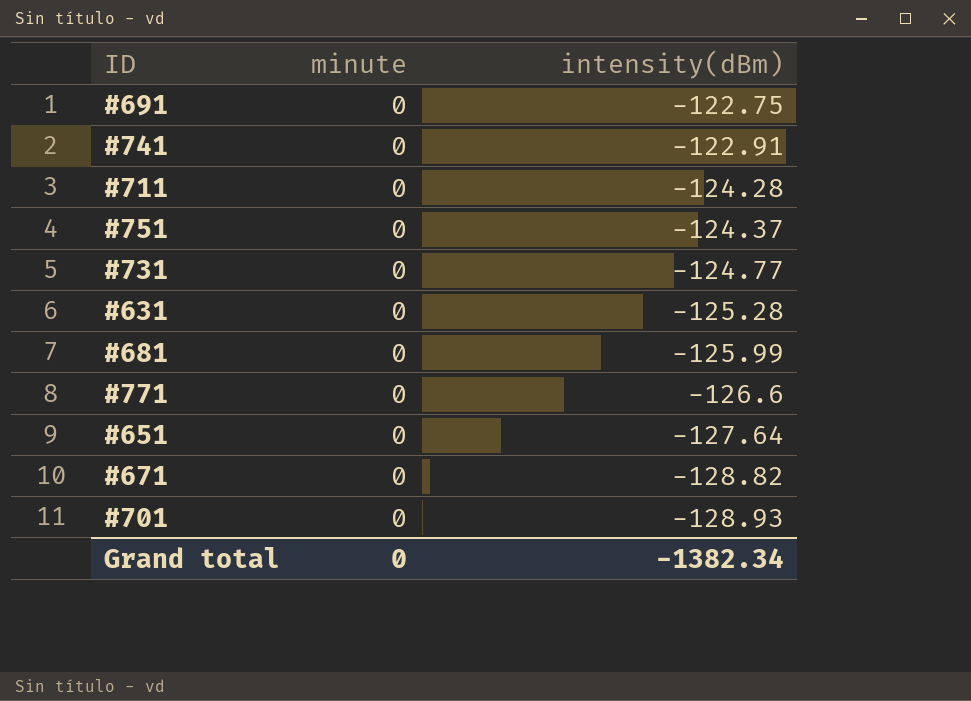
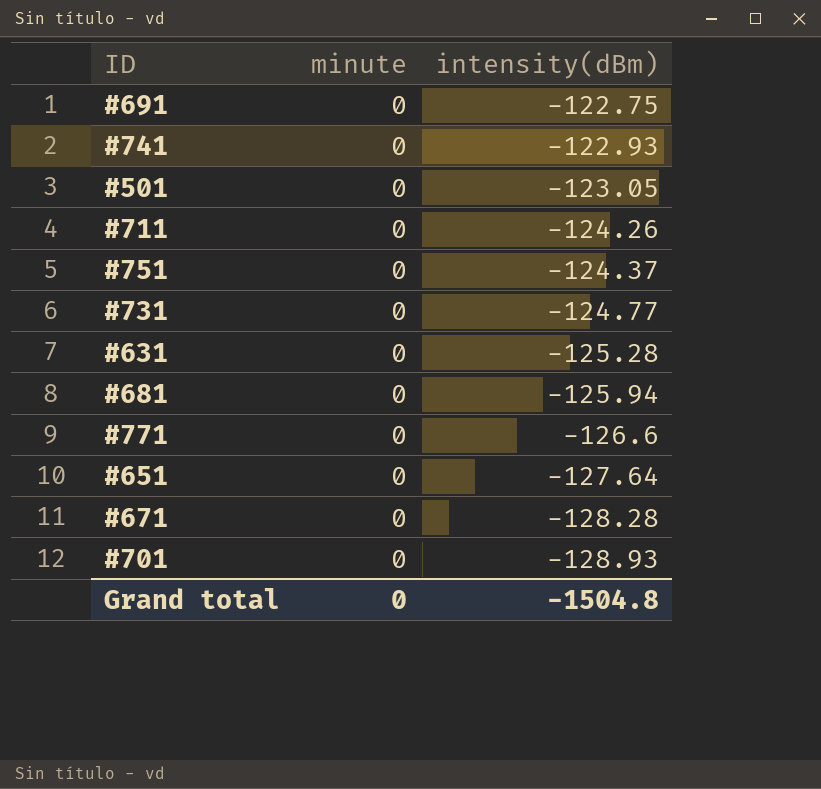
#741 | intensity(dBm): -122.91 -> -122.93
row #501: none -> 0 | -123.05
#711 | intensity(dBm): -124.28 -> -124.26
#681 | intensity(dBm): -125.99 -> -125.94
#671 | intensity(dBm): -128.82 -> -128.28
Grand total | intensity(dBm): -1382.34 -> -1504.8

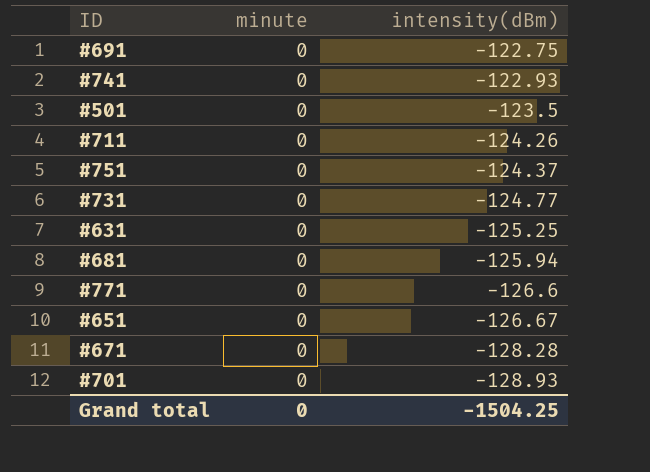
#501 | intensity(dBm): -123.05 -> -123.5
#631 | intensity(dBm): -125.28 -> -125.25
#651 | intensity(dBm): -127.64 -> -126.67
Grand total | intensity(dBm): -1504.8 -> -1504.25

